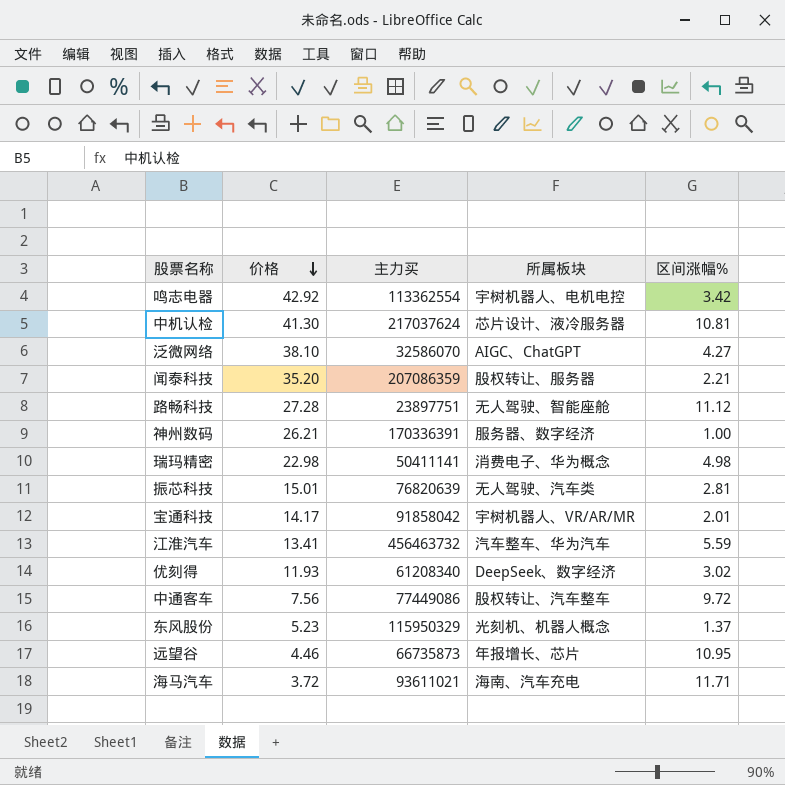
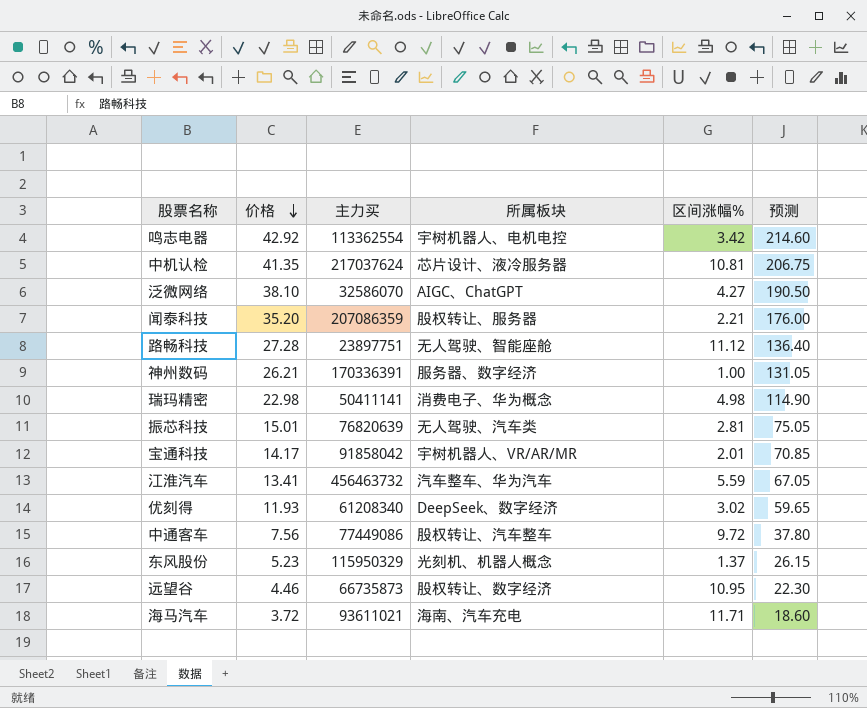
column 预测 | formula: none -> [价格] * 5
中机认检 | 价格: 41.30 -> 41.35
远望谷 | 所属板块: 年报增长、芯片 -> 股权转让、数字经济

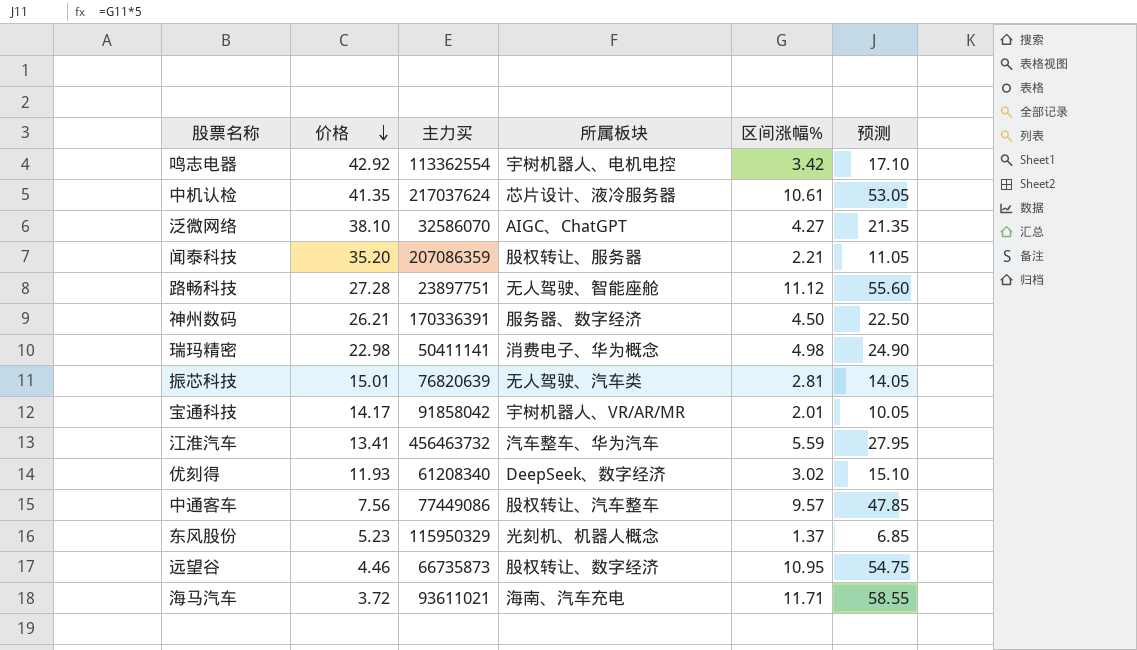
column 预测 | formula: [价格] * 5 -> [区间涨幅%] * 5
中机认检 | 区间涨幅%: 10.81 -> 10.61
神州数码 | 区间涨幅%: 1.00 -> 4.50
中通客车 | 区间涨幅%: 9.72 -> 9.57

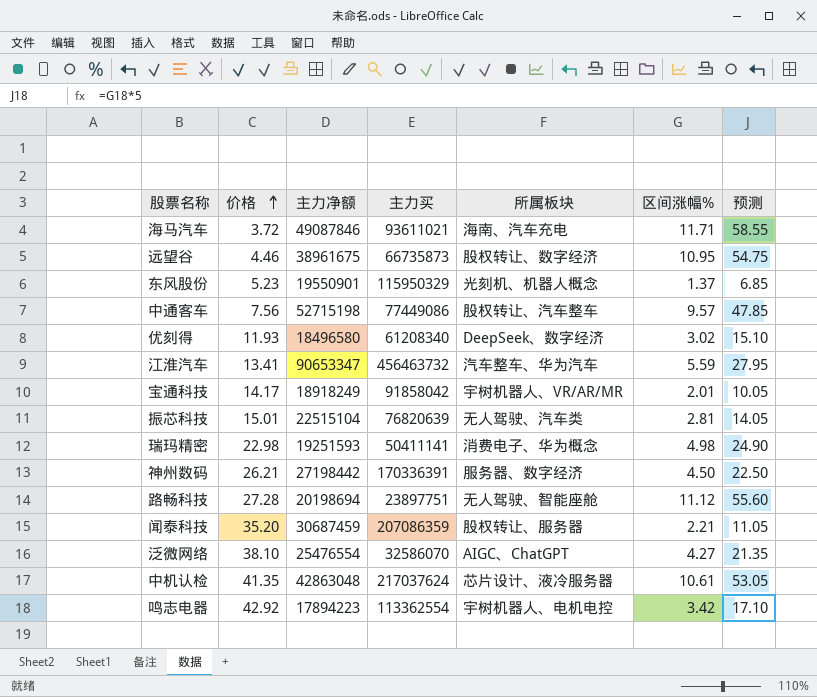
row order: 价格 descending -> 价格 ascending
column 主力净额 | position: none -> 3

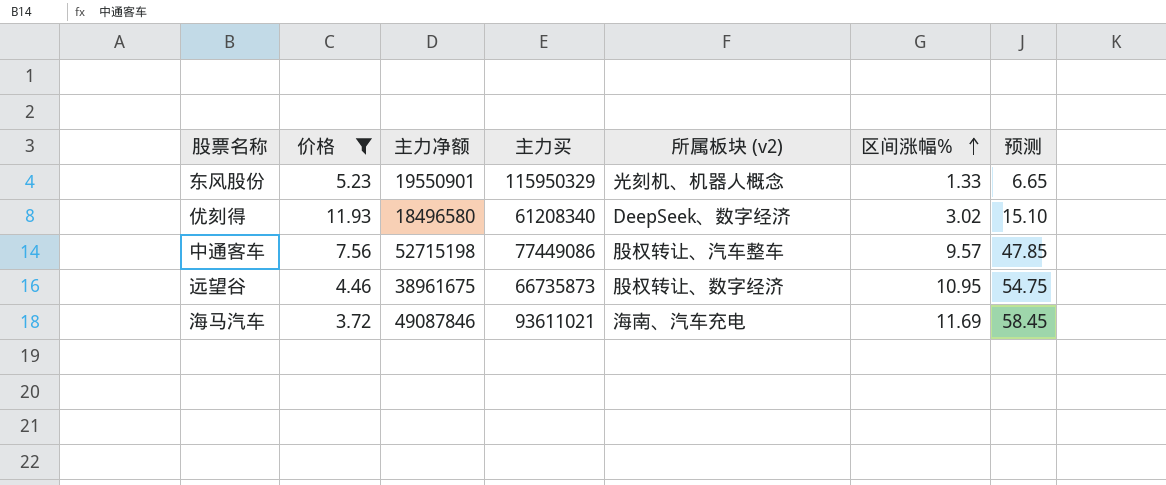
filter: none -> 价格 <= 11.93
row order: 价格 ascending -> 区间涨幅% ascending
column name: 所属板块 -> 所属板块 (v2)
东风股份 | 区间涨幅%: 1.37 -> 1.33
东风股份 | 预测: 6.85 -> 6.65
海马汽车 | 区间涨幅%: 11.71 -> 11.69
海马汽车 | 预测: 58.55 -> 58.45

